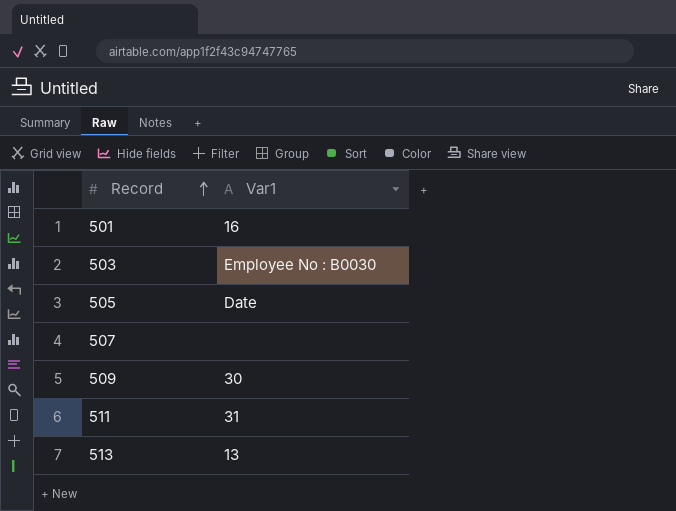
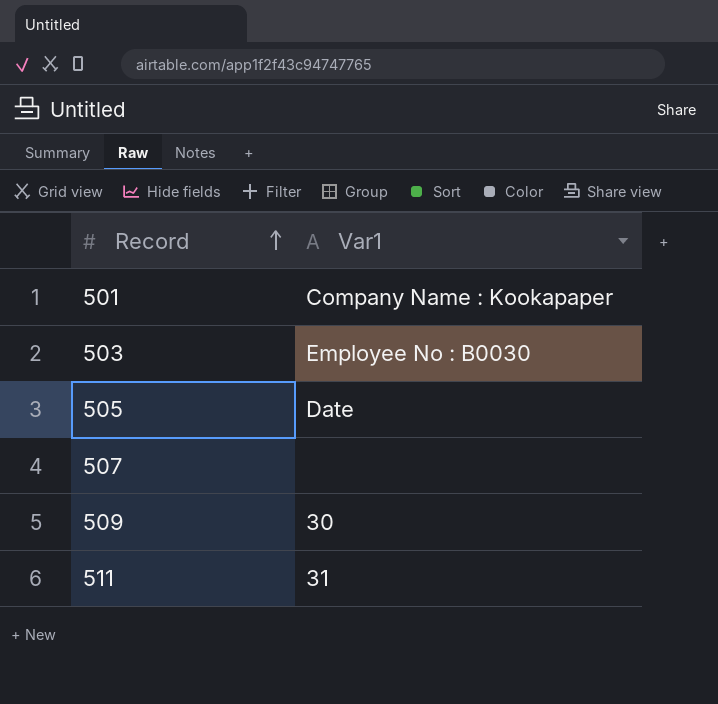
row 513: 13 -> none
501 | Var1: 16 -> Company Name : Kookapaper

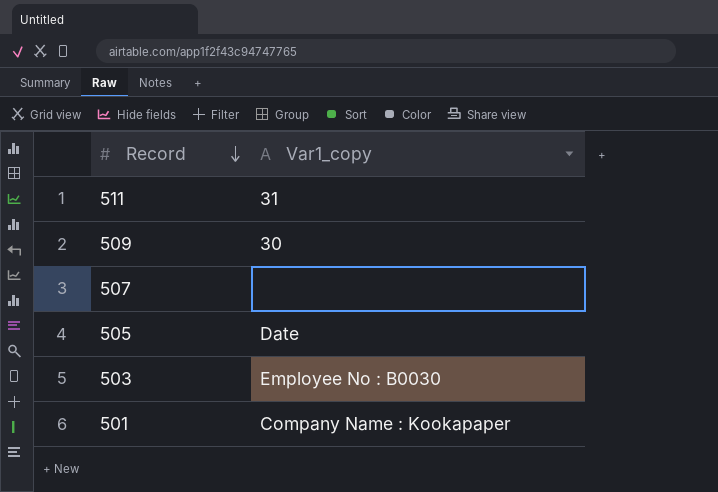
row order: Record ascending -> Record descending
column name: Var1 -> Var1_copy

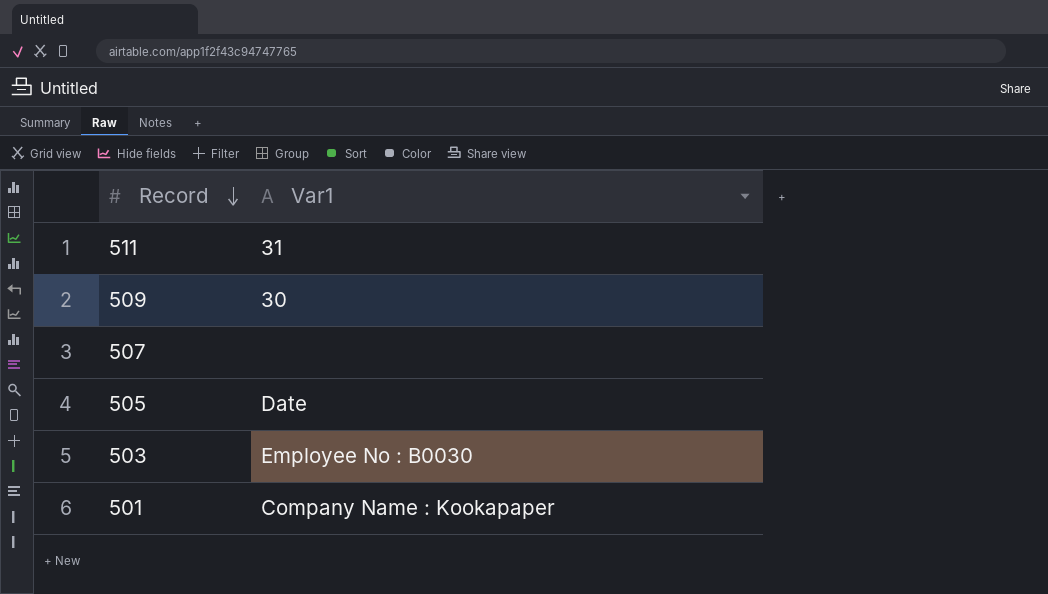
column name: Var1_copy -> Var1

